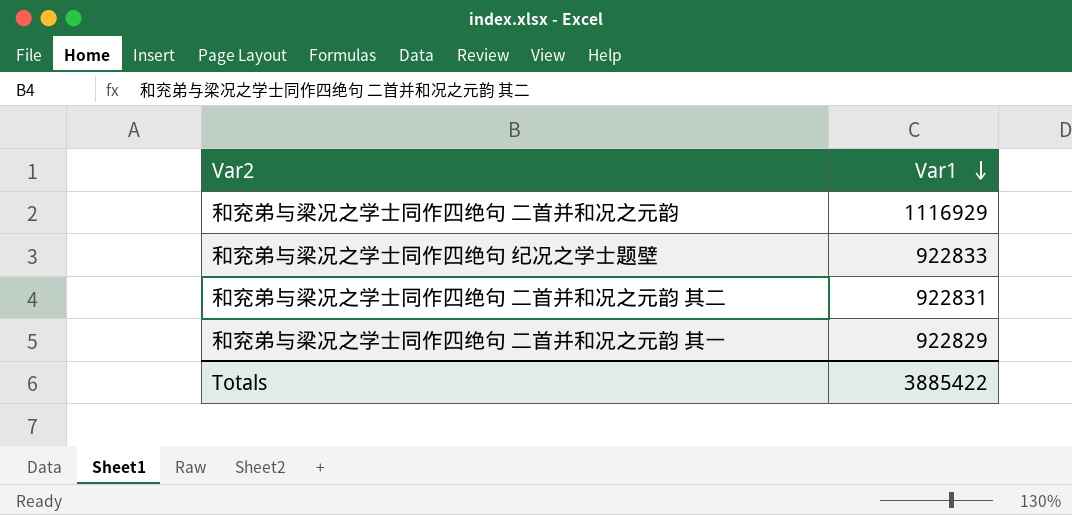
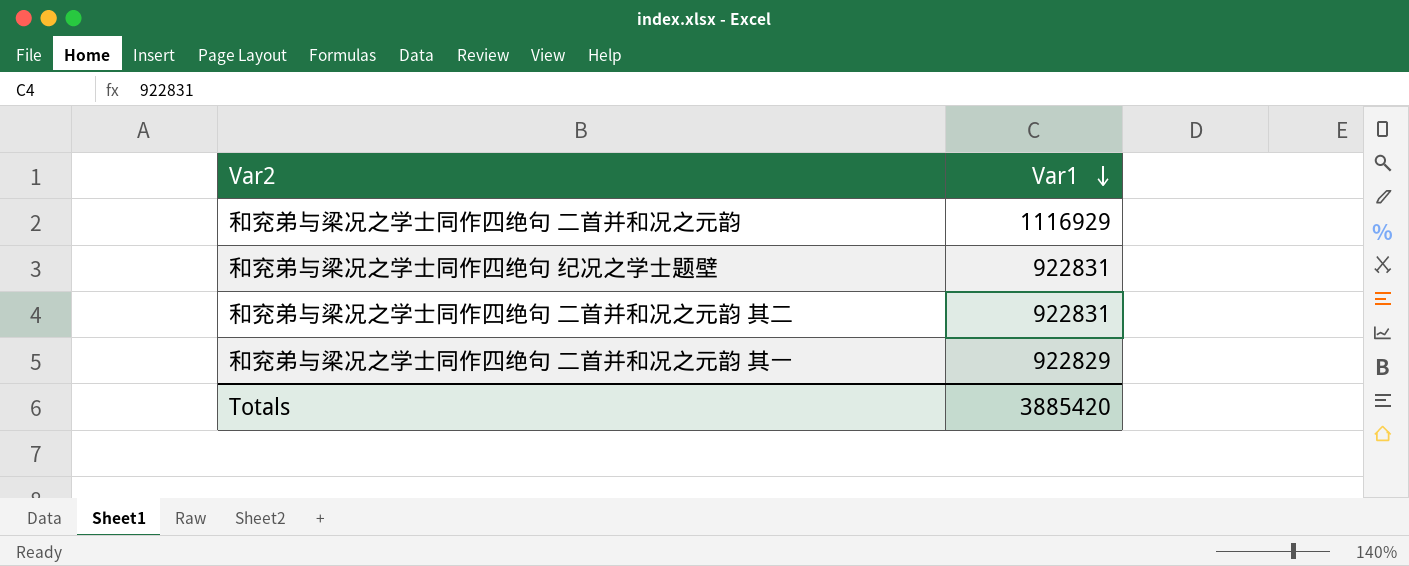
和兖弟与梁况之学士同作四绝句 纪况之学士题壁 | Var1: 922833 -> 922831
Totals | Var1: 3885422 -> 3885420

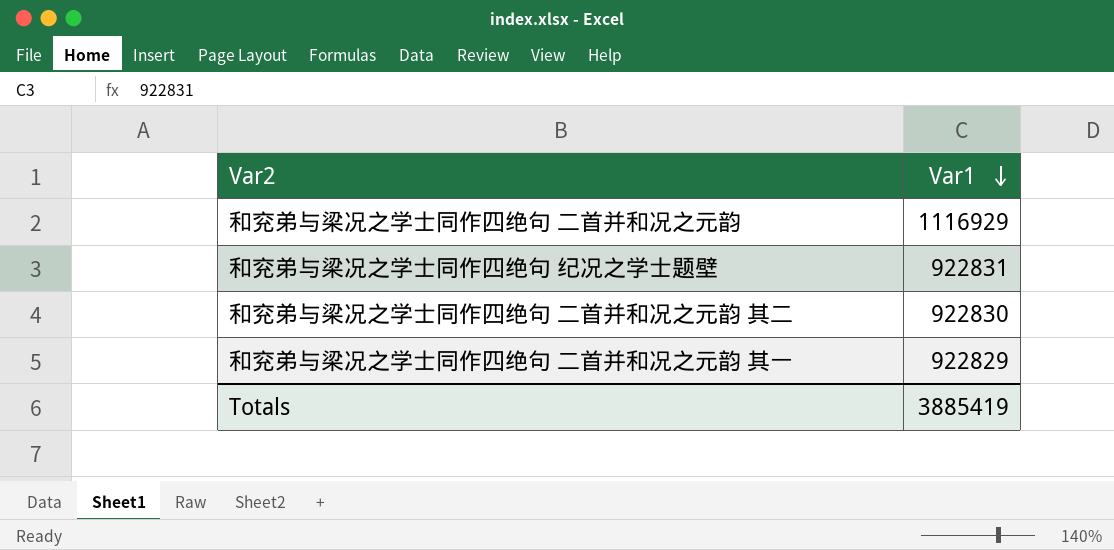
和兖弟与梁况之学士同作四绝句 二首并和况之元韵 其二 | Var1: 922831 -> 922830
Totals | Var1: 3885420 -> 3885419

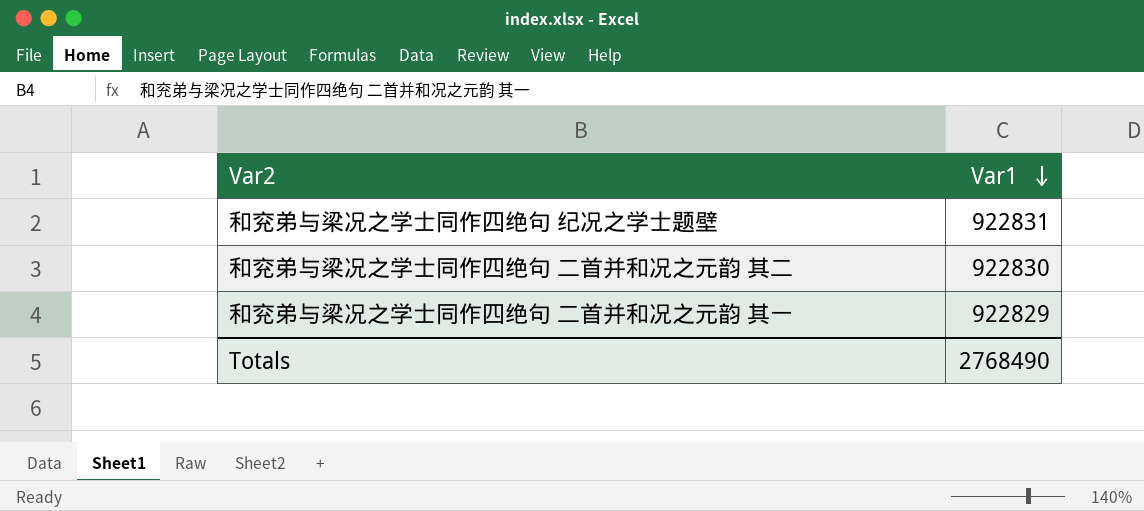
row 和兖弟与梁况之学士同作四绝句 二首并和况之元韵: 1116929 -> none
Totals | Var1: 3885419 -> 2768490

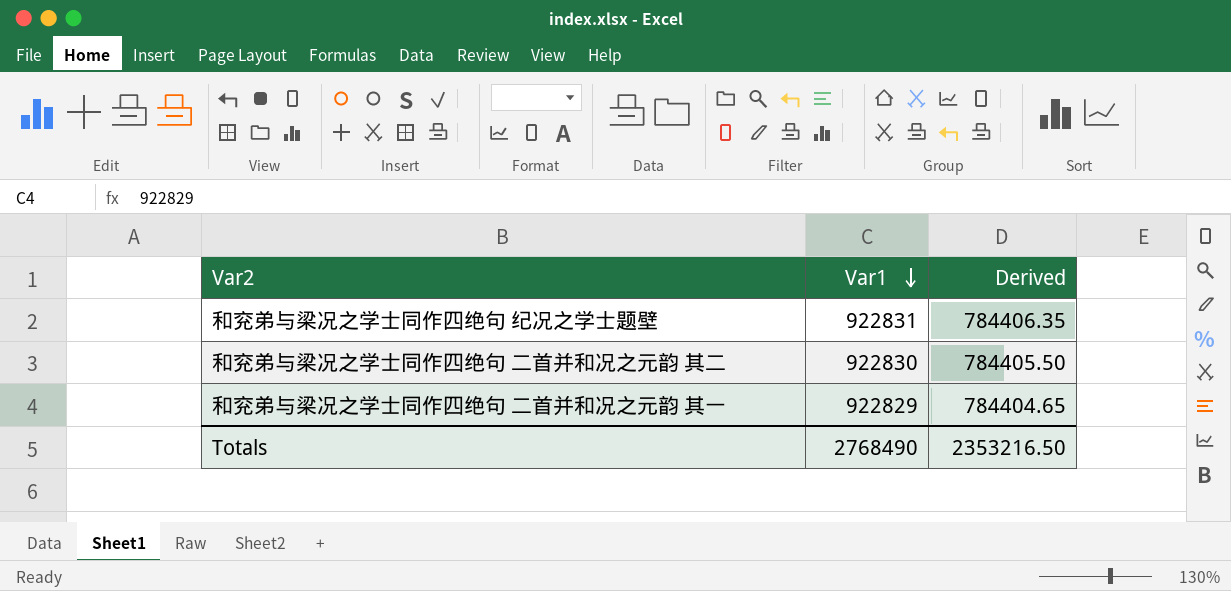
column Derived | formula: none -> [Var1] * 0.85

